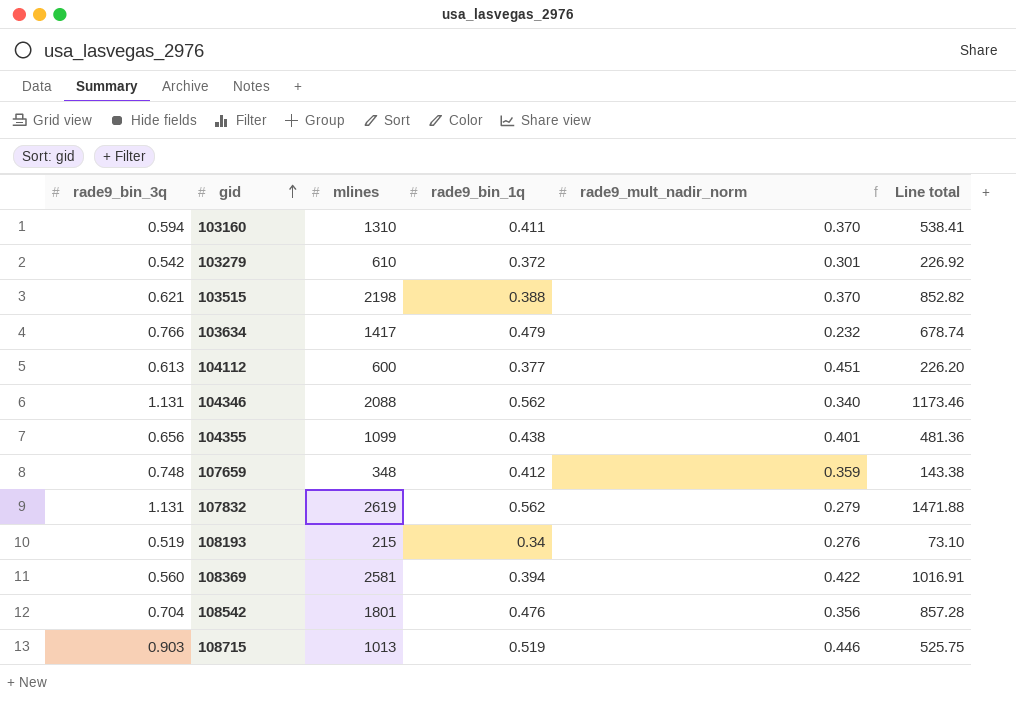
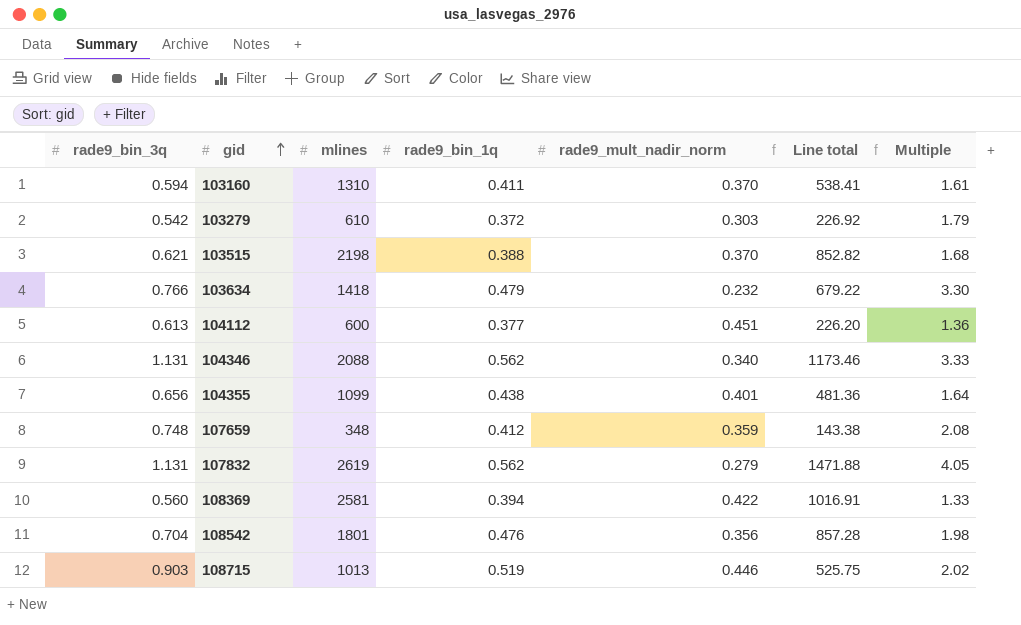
column Multiple | formula: none -> [rade9_bin_3q] / [rade9_mult_nadir_norm]
row 108193: 0.519 | 215 | 0.34 | 0.276 | 73.10 -> none
103279 | rade9_mult_nadir_norm: 0.301 -> 0.303
103634 | mlines: 1417 -> 1418
103634 | Line total: 678.74 -> 679.22

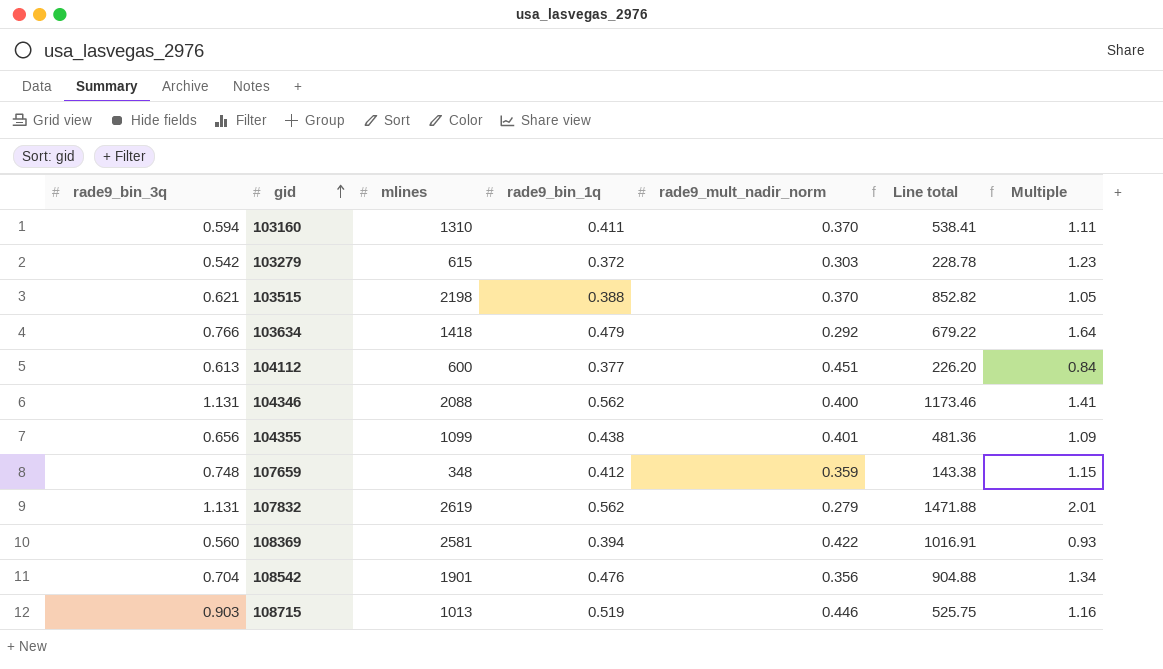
column Multiple | formula: [rade9_bin_3q] / [rade9_mult_nadir_norm] -> [rade9_bin_1q] / [rade9_mult_nadir_norm]
103279 | mlines: 610 -> 615
103279 | Line total: 226.92 -> 228.78
103634 | rade9_mult_nadir_norm: 0.232 -> 0.292
104346 | rade9_mult_nadir_norm: 0.340 -> 0.400
108542 | mlines: 1801 -> 1901
108542 | Line total: 857.28 -> 904.88

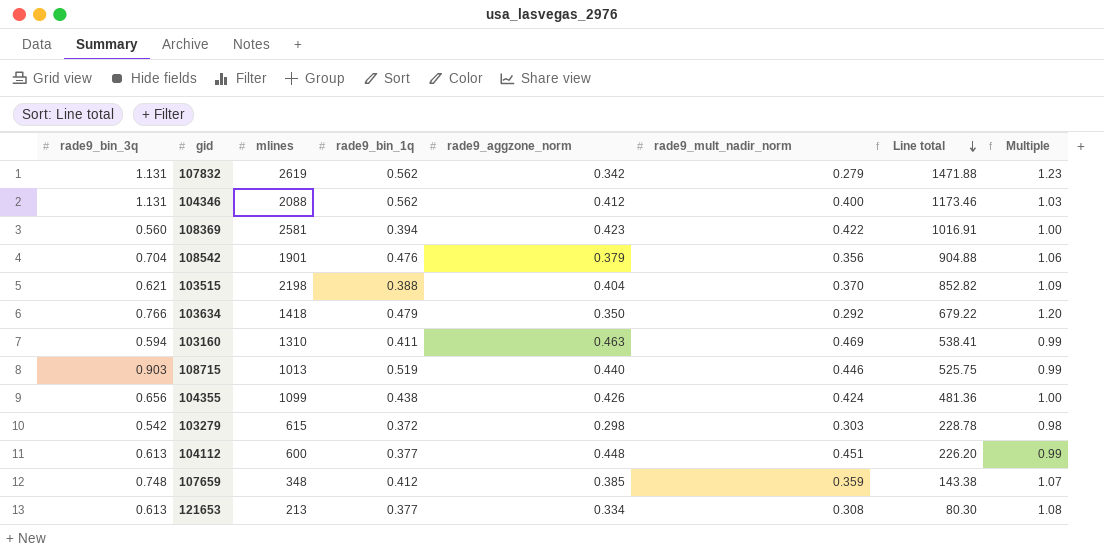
row order: gid ascending -> Line total descending
column rade9_aggzone_norm | position: none -> 5
column Multiple | formula: [rade9_bin_1q] / [rade9_mult_nadir_norm] -> [rade9_aggzone_norm] / [rade9_mult_nadir_norm]
103160 | rade9_mult_nadir_norm: 0.370 -> 0.469
104355 | rade9_mult_nadir_norm: 0.401 -> 0.424
row 121653: none -> 0.613 | 213 | 0.377 | 0.334 | 0.308 | 80.30 | 1.08

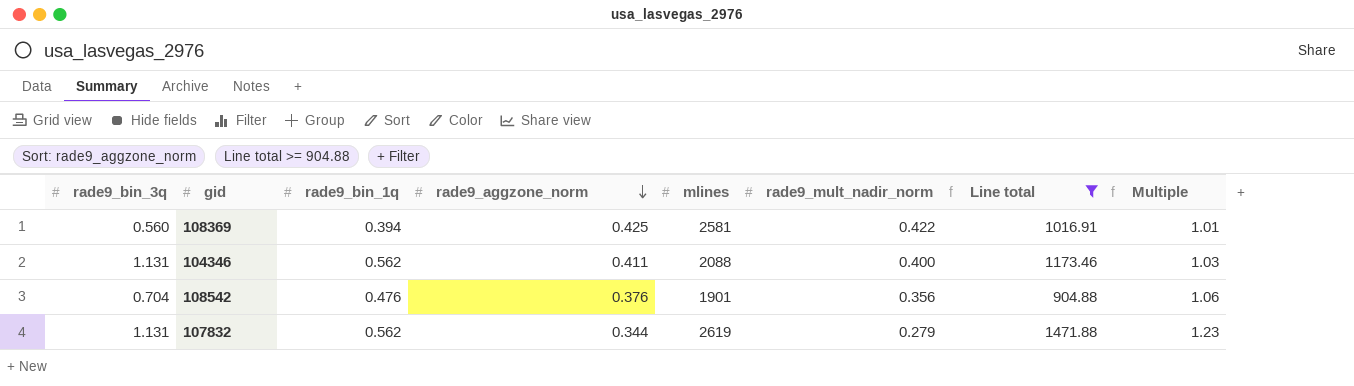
filter: none -> Line total >= 904.88
row order: Line total descending -> rade9_aggzone_norm descending
column mlines | position: 3 -> 5
108369 | rade9_aggzone_norm: 0.423 -> 0.425
108369 | Multiple: 1.00 -> 1.01
104346 | rade9_aggzone_norm: 0.412 -> 0.411
108542 | rade9_aggzone_norm: 0.379 -> 0.376
107832 | rade9_aggzone_norm: 0.342 -> 0.344

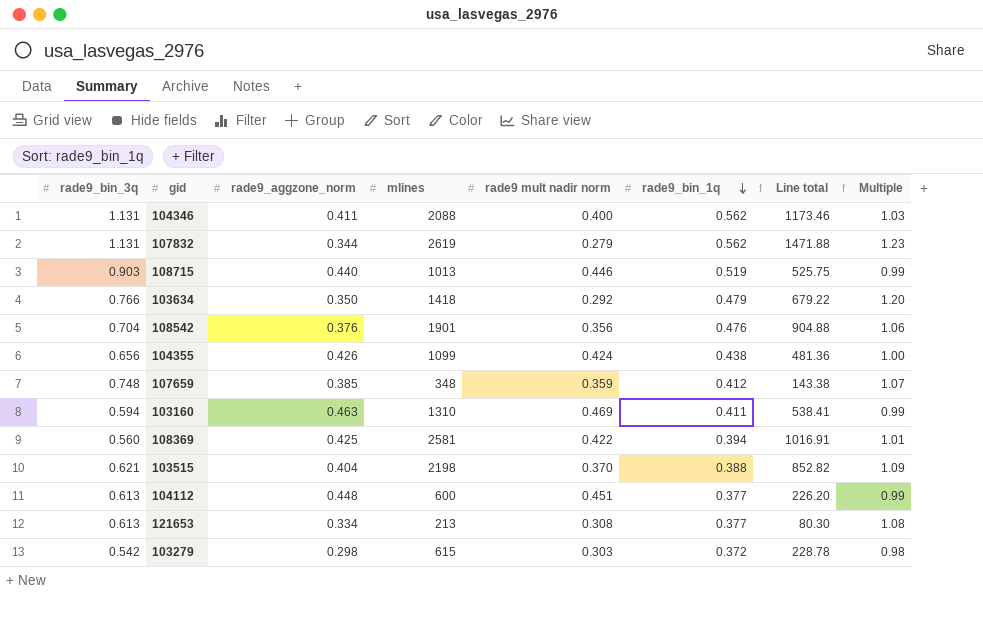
filter: Line total >= 904.88 -> none
row order: rade9_aggzone_norm descending -> rade9_bin_1q descending
column name: rade9_mult_nadir_norm -> rade9 mult nadir norm
column rade9_bin_1q | position: 3 -> 6

